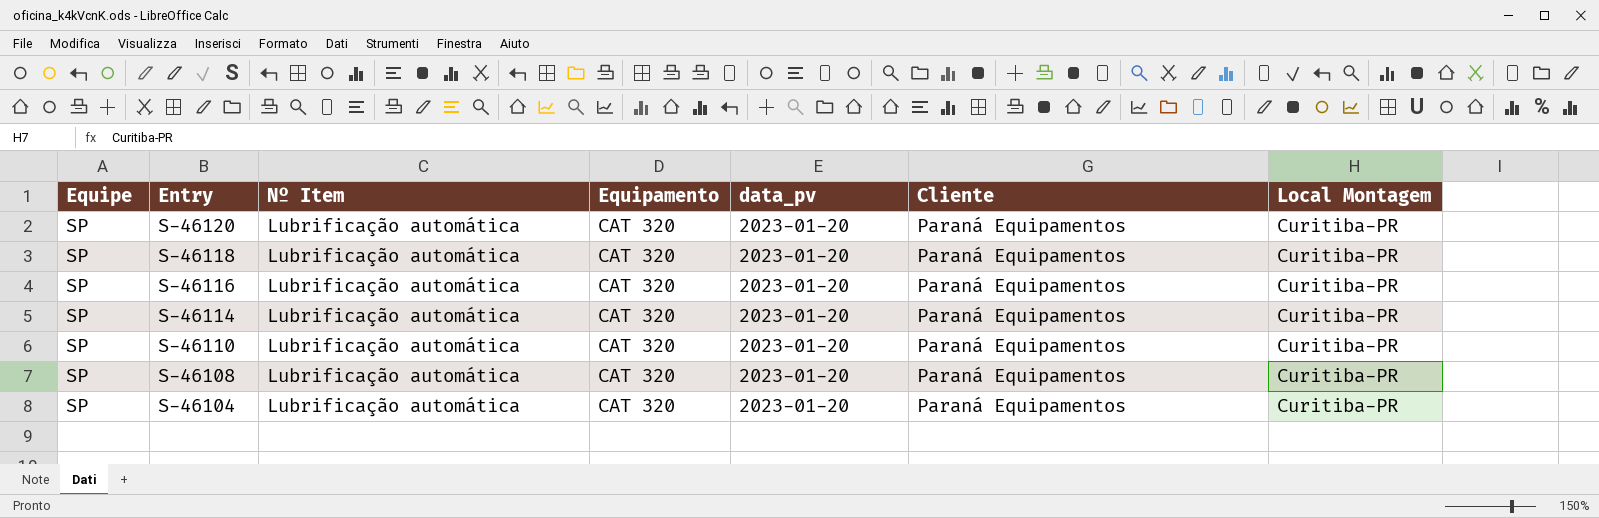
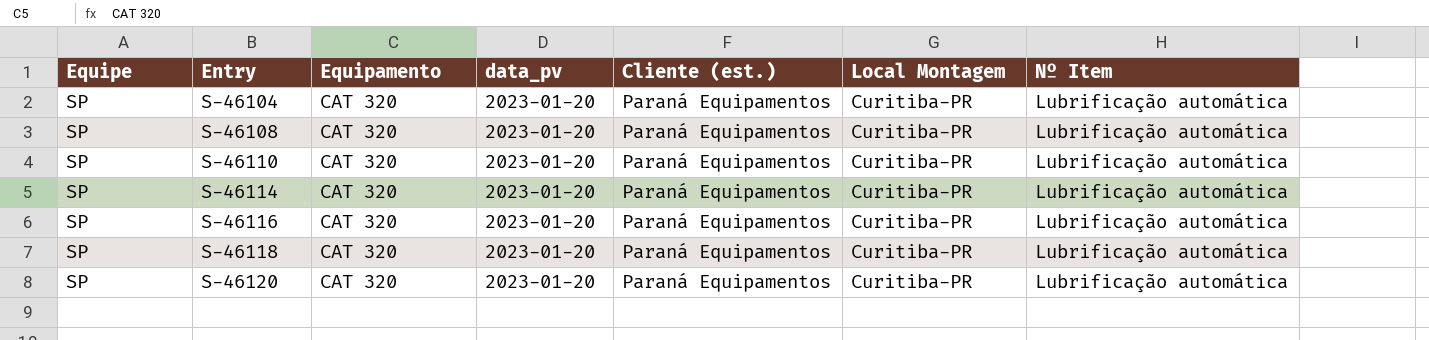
row order: Entry descending -> Entry ascending
column name: Cliente -> Cliente (est.)
column Nº Item | position: 3 -> 7

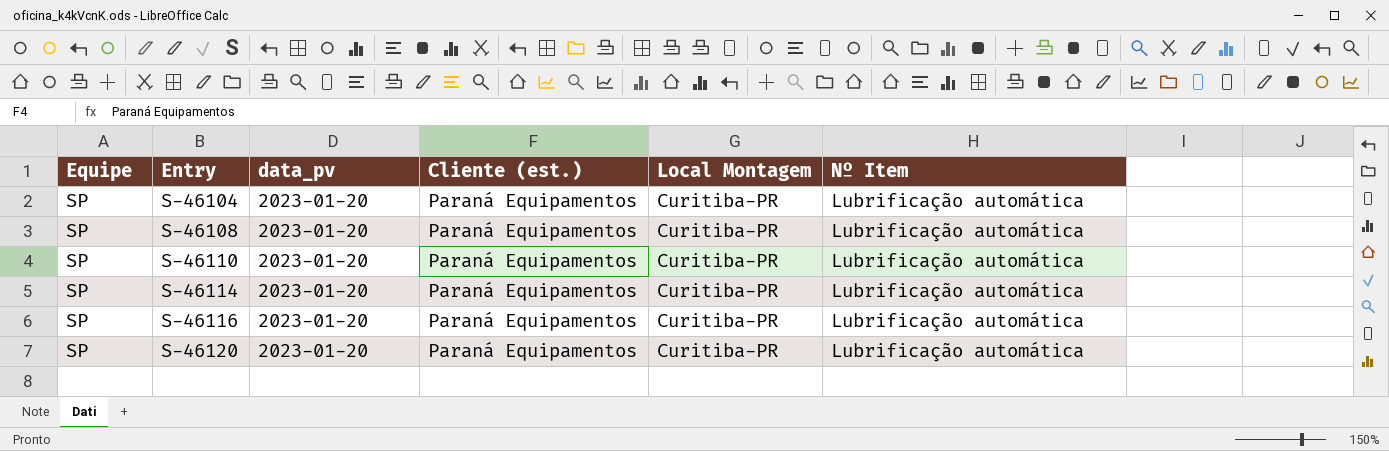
column Equipamento | position: 3 -> none
row S-46118: SP | CAT 320 | 2023-01-20 | Paraná Equipamentos | Curitiba-PR | Lubrificação automática -> none

